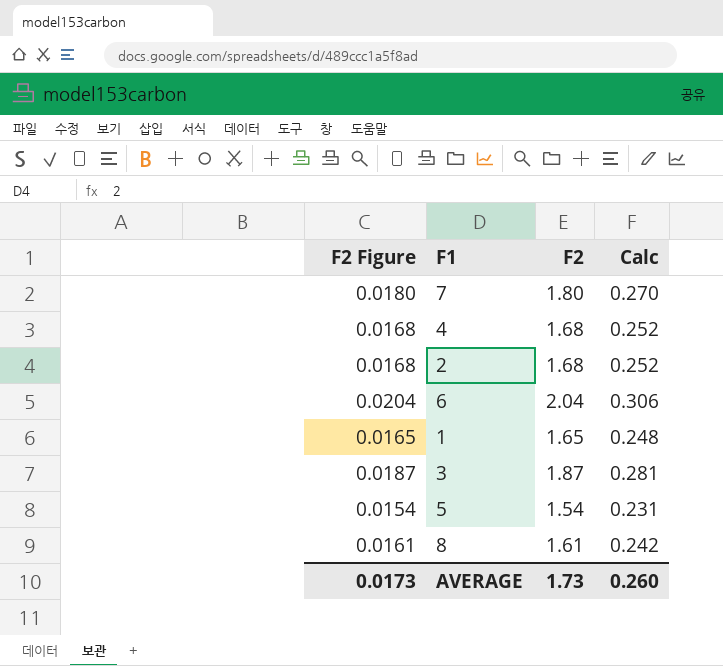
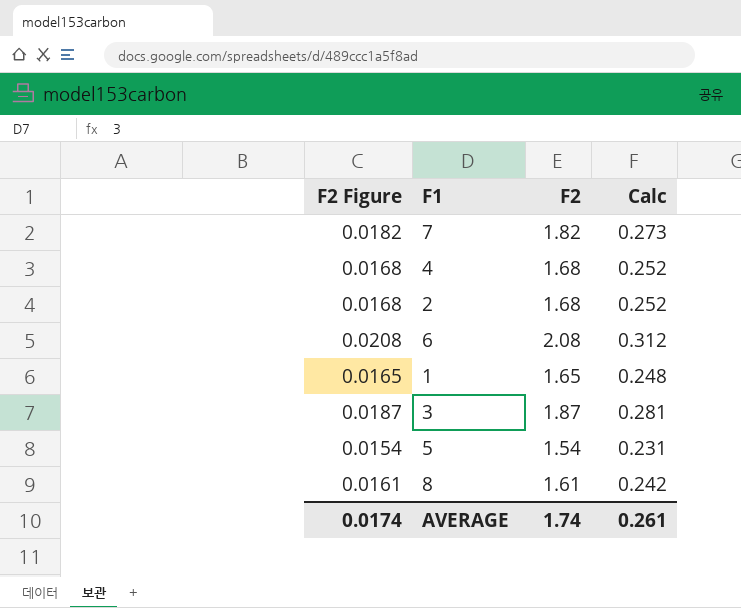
7 | F2 Figure: 0.0180 -> 0.0182
7 | F2: 1.80 -> 1.82
7 | Calc: 0.270 -> 0.273
6 | F2 Figure: 0.0204 -> 0.0208
6 | F2: 2.04 -> 2.08
6 | Calc: 0.306 -> 0.312
AVERAGE | F2 Figure: 0.0173 -> 0.0174
AVERAGE | F2: 1.73 -> 1.74
AVERAGE | Calc: 0.260 -> 0.261

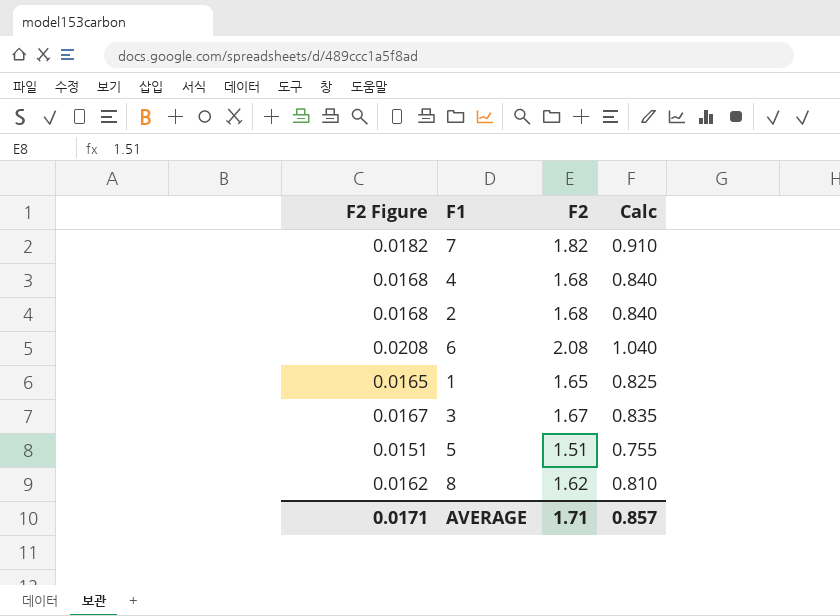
column Calc | formula: [F2] * 0.15 -> [F2] * 0.5
3 | F2 Figure: 0.0187 -> 0.0167
3 | F2: 1.87 -> 1.67
5 | F2 Figure: 0.0154 -> 0.0151
5 | F2: 1.54 -> 1.51
8 | F2 Figure: 0.0161 -> 0.0162
8 | F2: 1.61 -> 1.62
AVERAGE | F2 Figure: 0.0174 -> 0.0171
AVERAGE | F2: 1.74 -> 1.71
AVERAGE | Calc: 0.261 -> 0.857

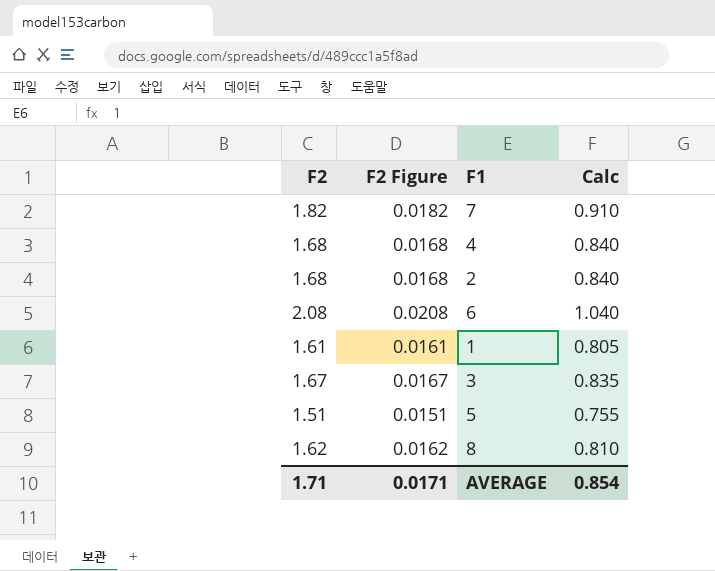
column F2 | position: 3 -> 1
1 | F2: 1.65 -> 1.61
1 | F2 Figure: 0.0165 -> 0.0161
1 | Calc: 0.825 -> 0.805
AVERAGE | Calc: 0.857 -> 0.854

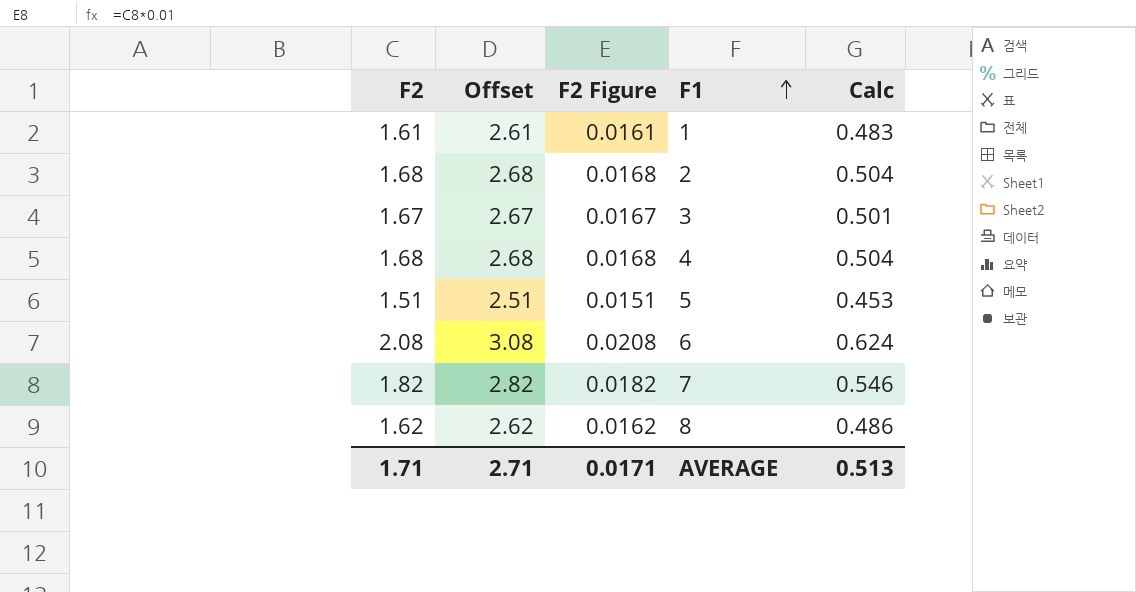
row order: none -> F1 ascending
column Offset | formula: none -> [F2] + 1
column Calc | formula: [F2] * 0.5 -> [F2] * 0.3
AVERAGE | Calc: 0.854 -> 0.513

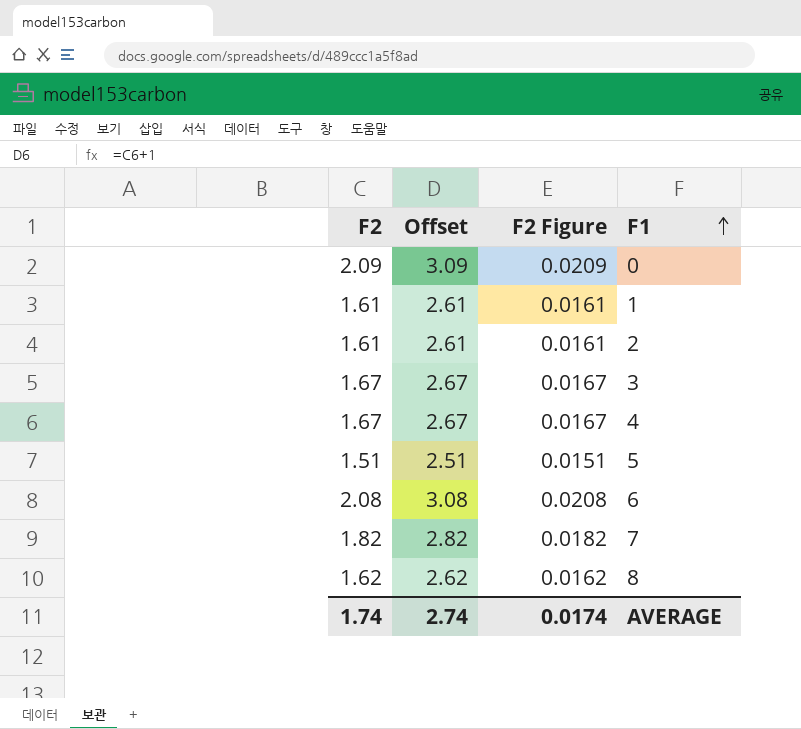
column Calc | formula: [F2] * 0.3 -> none
row 0: none -> 2.09 | 3.09 | 0.0209
2 | F2: 1.68 -> 1.61
2 | Offset: 2.68 -> 2.61
2 | F2 Figure: 0.0168 -> 0.0161
4 | F2: 1.68 -> 1.67
4 | Offset: 2.68 -> 2.67
4 | F2 Figure: 0.0168 -> 0.0167
AVERAGE | F2: 1.71 -> 1.74
AVERAGE | Offset: 2.71 -> 2.74
AVERAGE | F2 Figure: 0.0171 -> 0.0174

